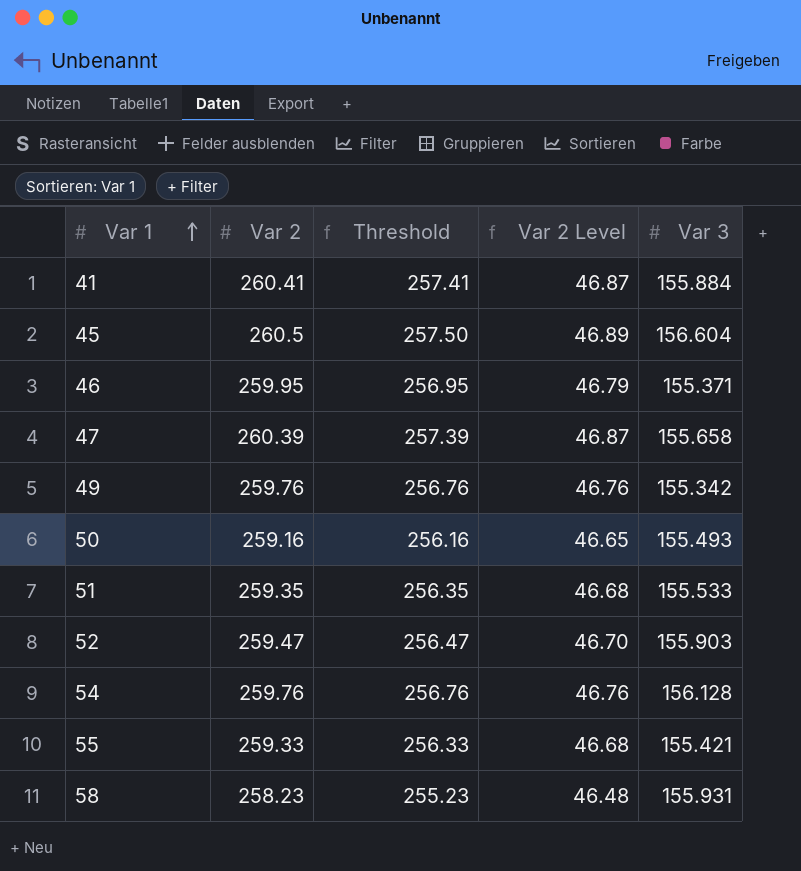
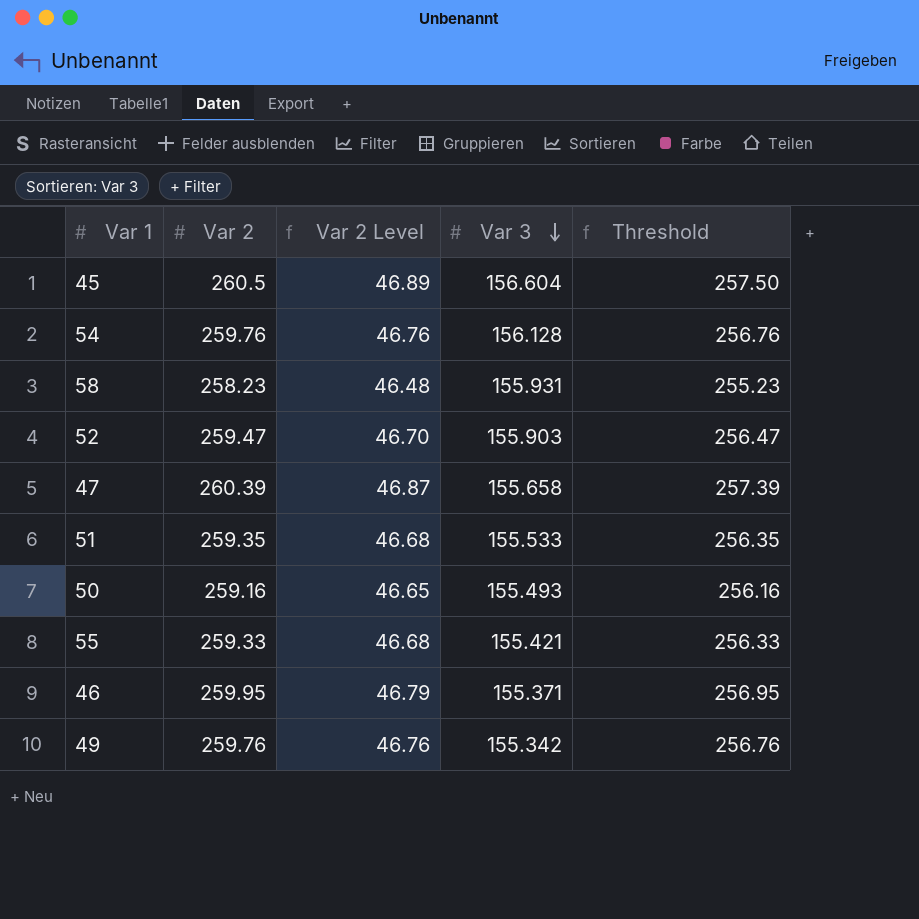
row order: Var 1 ascending -> Var 3 descending
column Threshold | position: 3 -> 5
row 41: 260.41 | 257.41 | 46.87 | 155.884 -> none

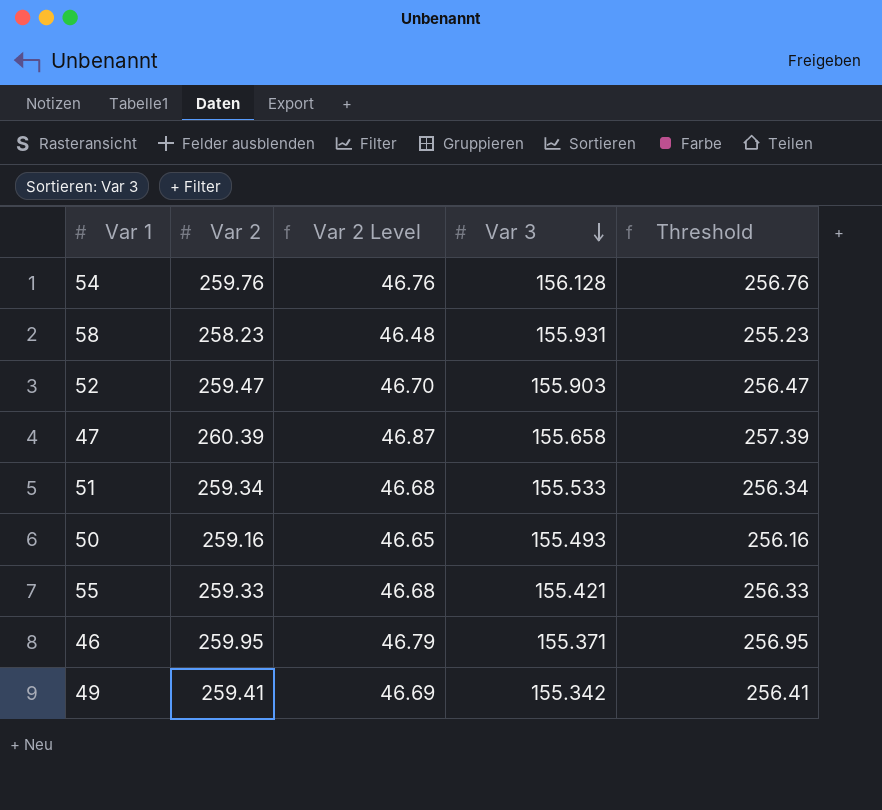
row 45: 260.5 | 46.89 | 156.604 | 257.50 -> none
51 | Var 2: 259.35 -> 259.34
51 | Threshold: 256.35 -> 256.34
49 | Var 2: 259.76 -> 259.41
49 | Var 2 Level: 46.76 -> 46.69
49 | Threshold: 256.76 -> 256.41

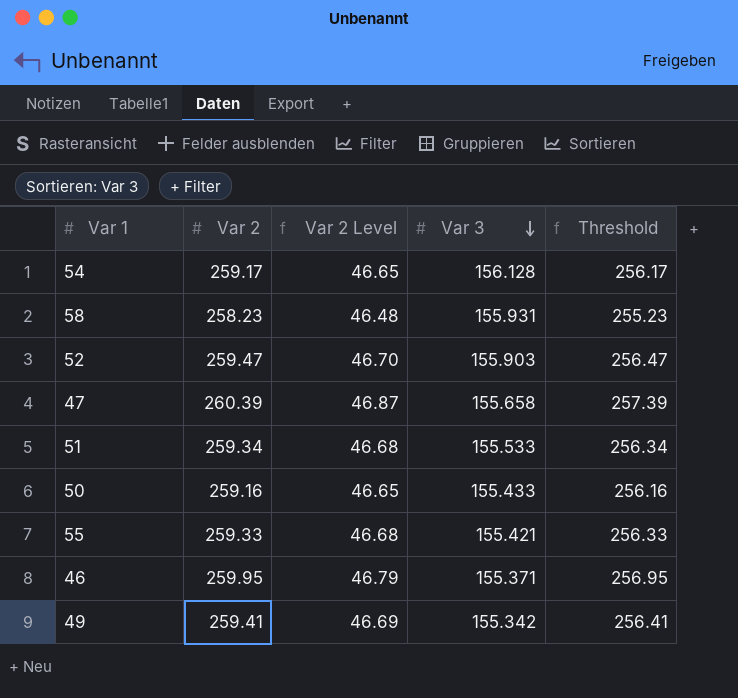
54 | Var 2: 259.76 -> 259.17
54 | Var 2 Level: 46.76 -> 46.65
54 | Threshold: 256.76 -> 256.17
50 | Var 3: 155.493 -> 155.433

